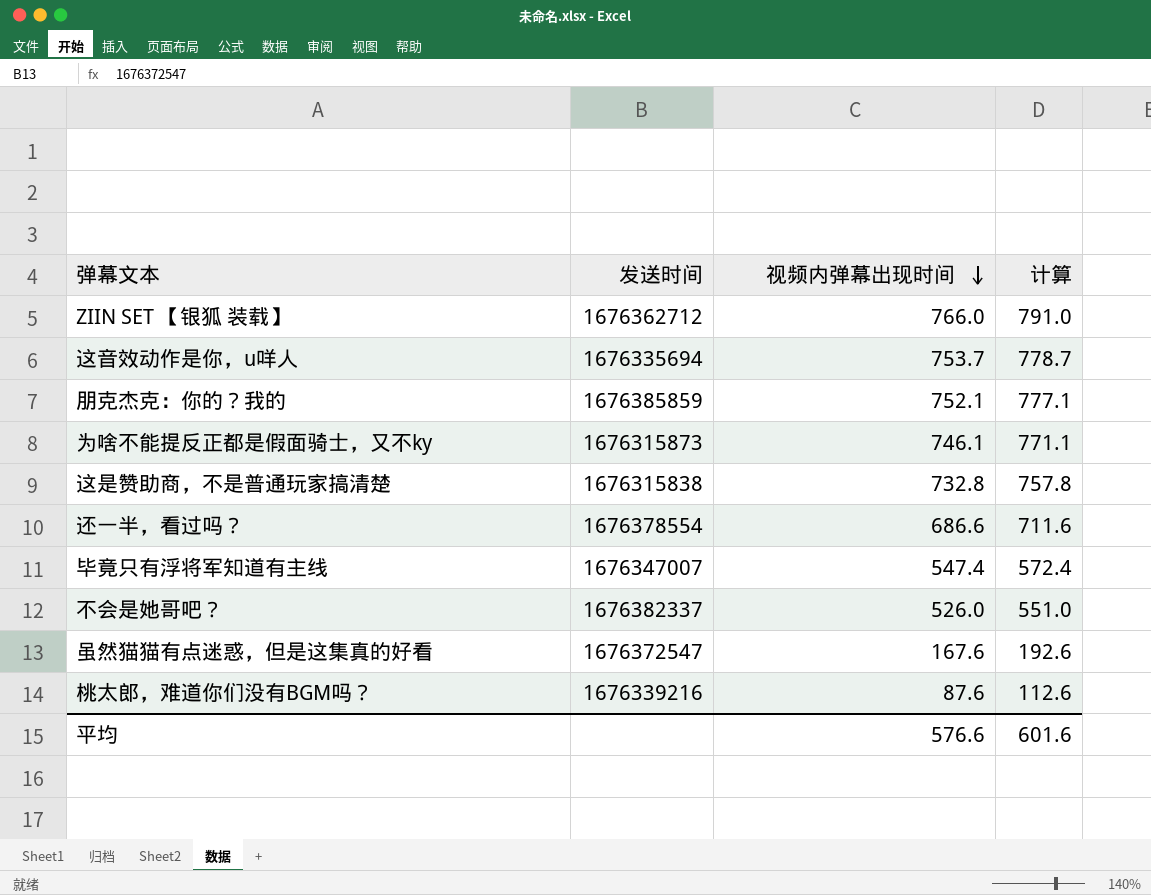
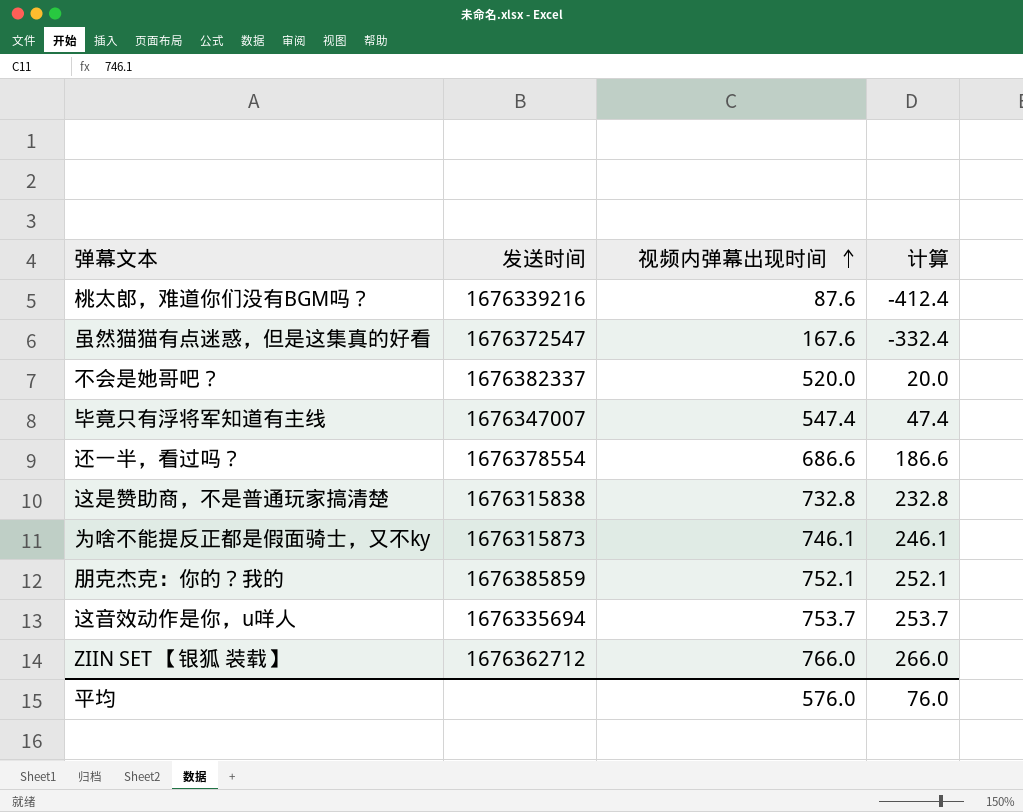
row order: 视频内弹幕出现时间 descending -> 视频内弹幕出现时间 ascending
column 计算 | formula: [视频内弹幕出现时间] + 25 -> [视频内弹幕出现时间] - 500
不会是她哥吧？ | 视频内弹幕出现时间: 526.0 -> 520.0
平均 | 视频内弹幕出现时间: 576.6 -> 576.0
平均 | 计算: 601.6 -> 76.0

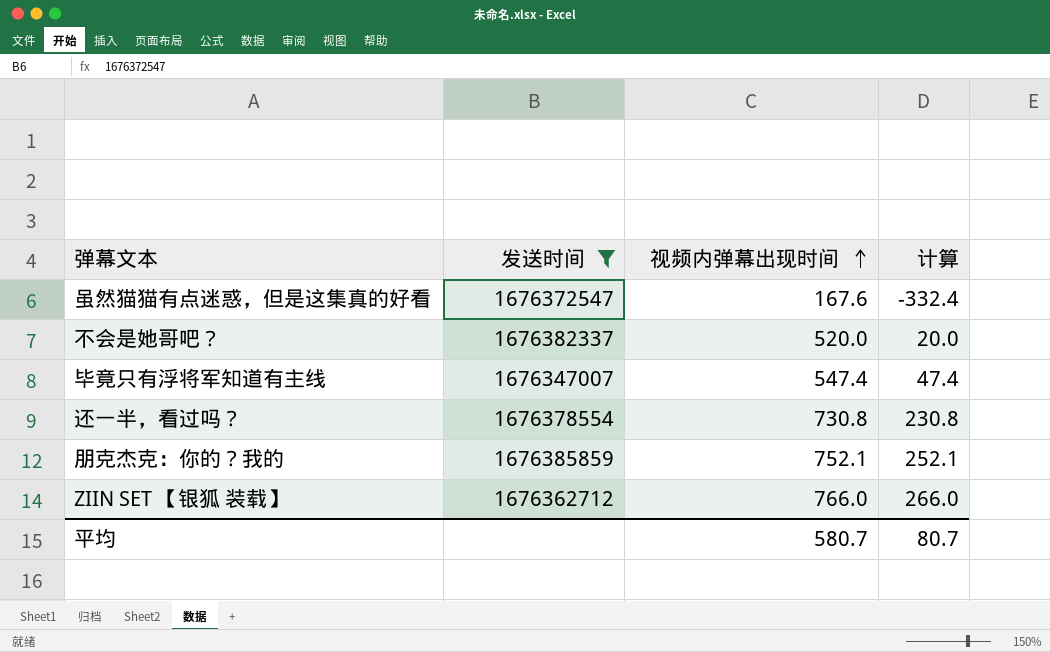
filter: none -> 发送时间 >= 1676347007
还一半，看过吗？ | 视频内弹幕出现时间: 686.6 -> 730.8
还一半，看过吗？ | 计算: 186.6 -> 230.8
平均 | 视频内弹幕出现时间: 576.0 -> 580.7
平均 | 计算: 76.0 -> 80.7

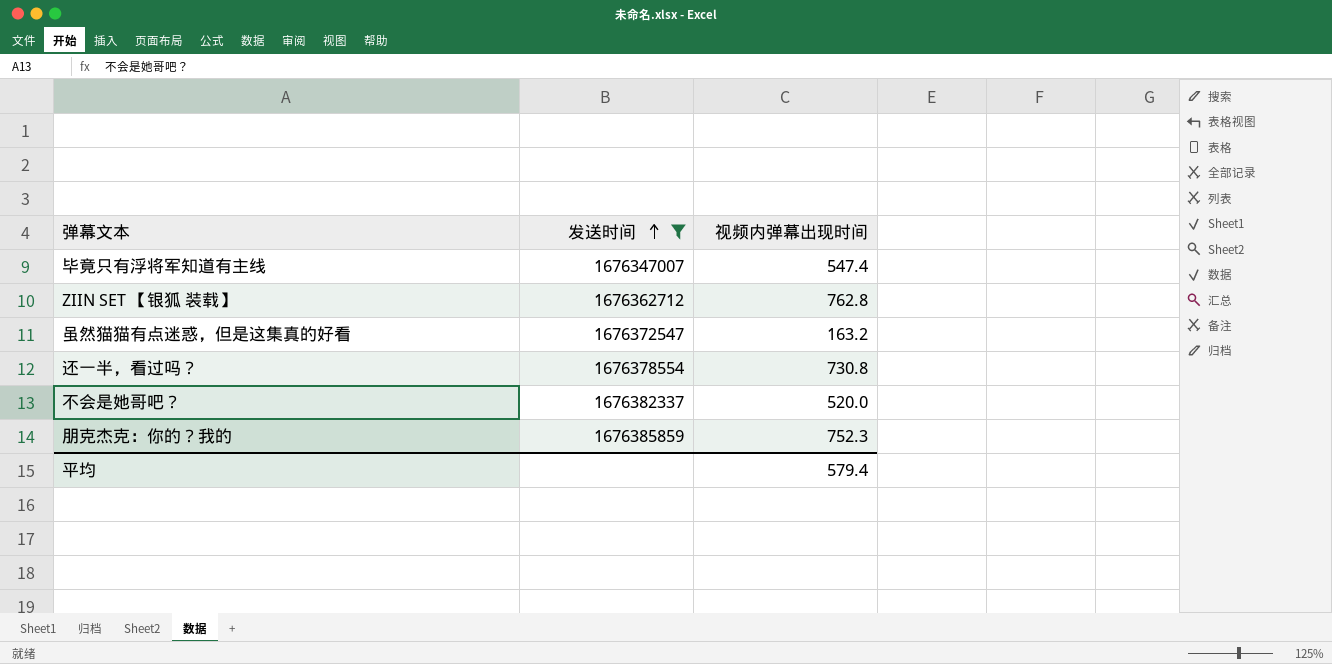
row order: 视频内弹幕出现时间 ascending -> 发送时间 ascending
column 计算 | formula: [视频内弹幕出现时间] - 500 -> none
ZIIN SET 【银狐 装载】 | 视频内弹幕出现时间: 766.0 -> 762.8
虽然猫猫有点迷惑，但是这集真的好看 | 视频内弹幕出现时间: 167.6 -> 163.2
朋克杰克：你的？我的 | 视频内弹幕出现时间: 752.1 -> 752.3
平均 | 视频内弹幕出现时间: 580.7 -> 579.4

